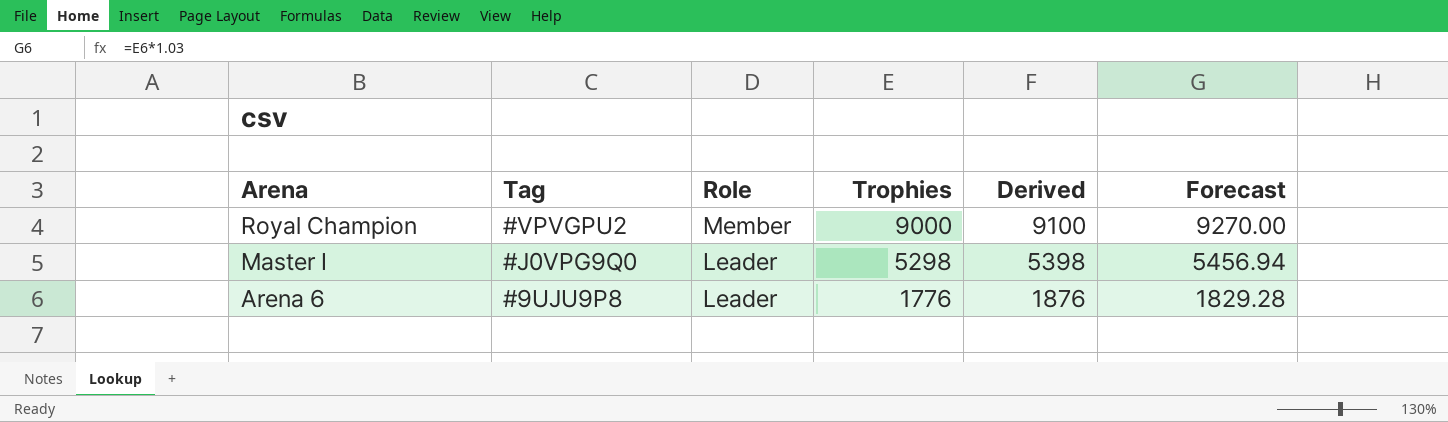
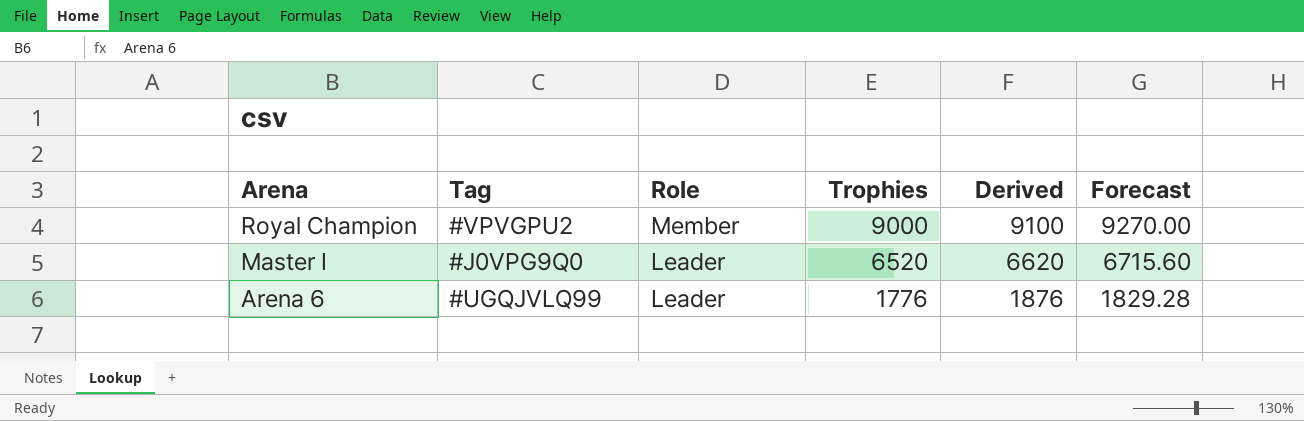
Master I | Trophies: 5298 -> 6520
Master I | Derived: 5398 -> 6620
Master I | Forecast: 5456.94 -> 6715.60
Arena 6 | Tag: #9UJU9P8 -> #UGQJVLQ99

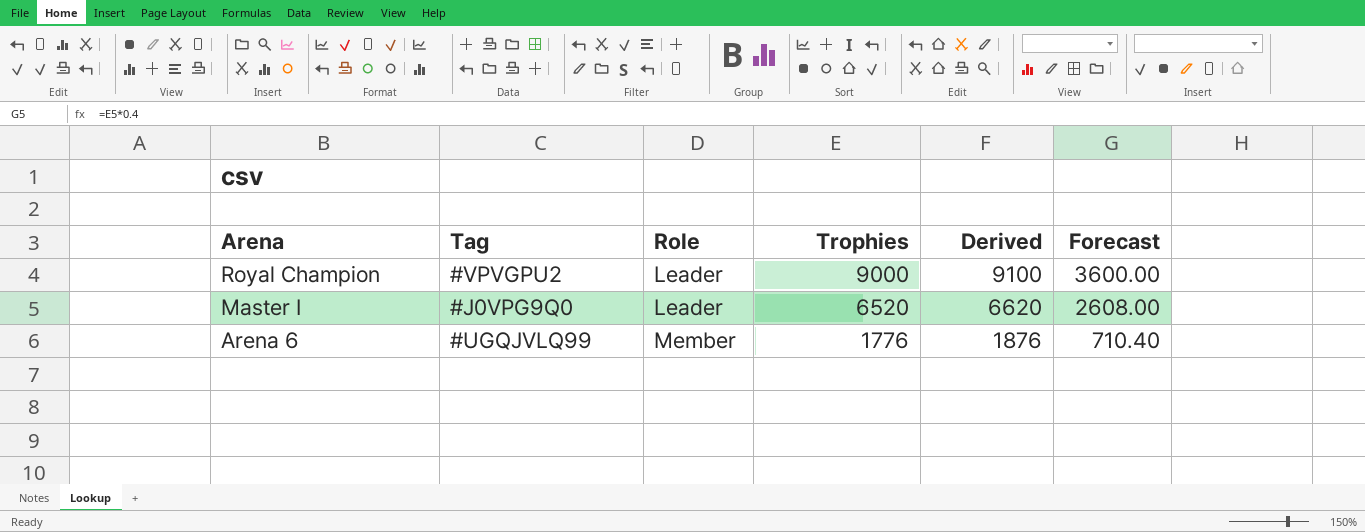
column Forecast | formula: [Trophies] * 1.03 -> [Trophies] * 0.4
Royal Champion | Role: Member -> Leader
Arena 6 | Role: Leader -> Member

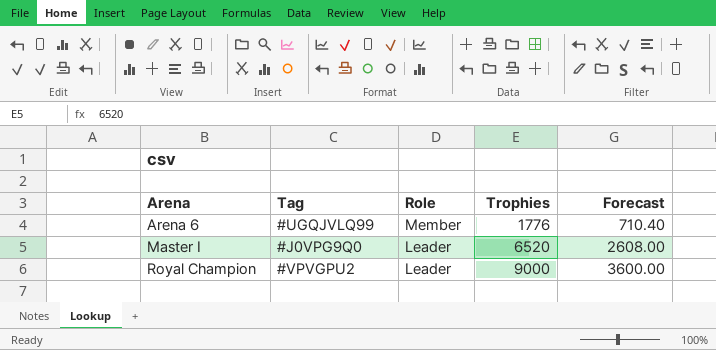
row order: Arena descending -> Arena ascending
column Derived | formula: [Trophies] + 100 -> none

